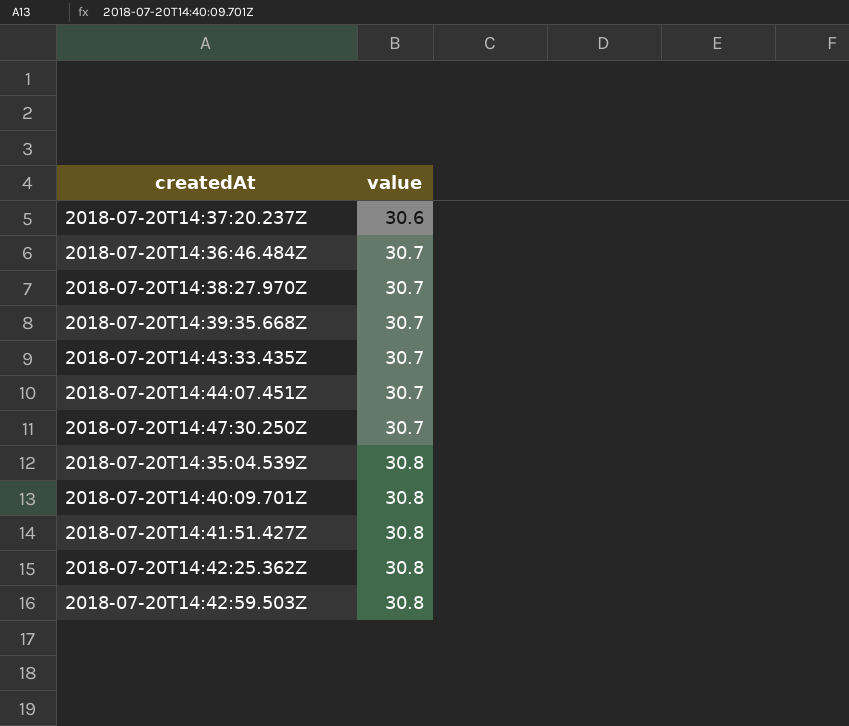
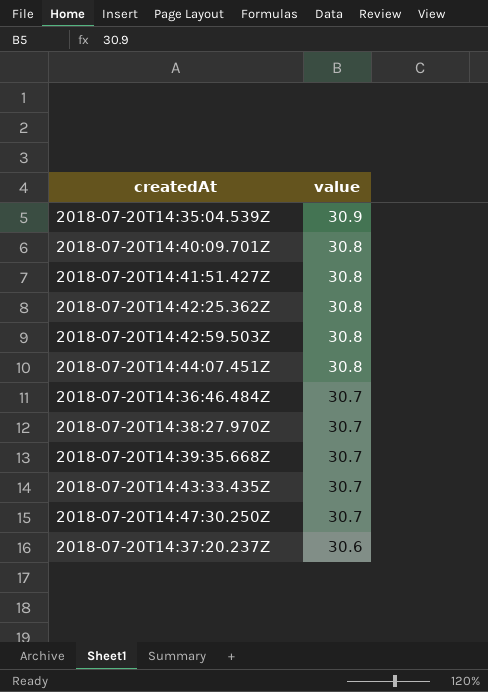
row order: value ascending -> value descending
2018-07-20T14:35:04.539Z | value: 30.8 -> 30.9
2018-07-20T14:44:07.451Z | value: 30.7 -> 30.8

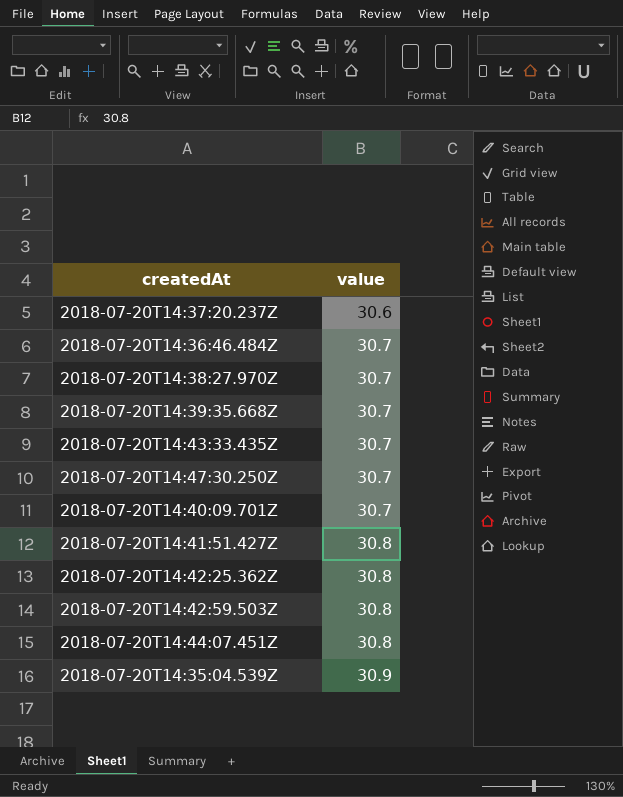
row order: value descending -> value ascending
2018-07-20T14:40:09.701Z | value: 30.8 -> 30.7

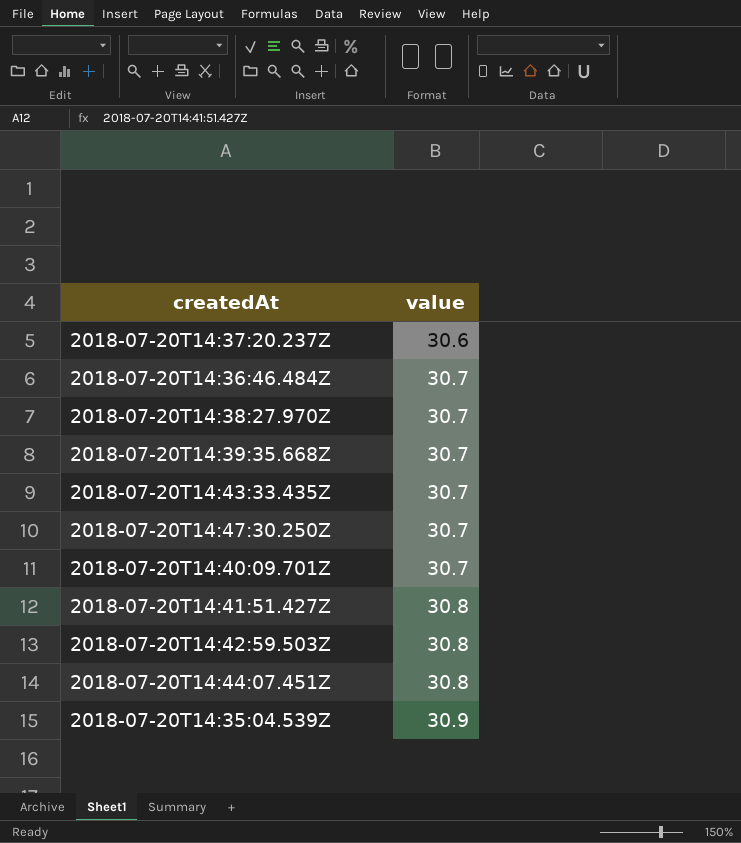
row 2018-07-20T14:42:25.362Z: 30.8 -> none

